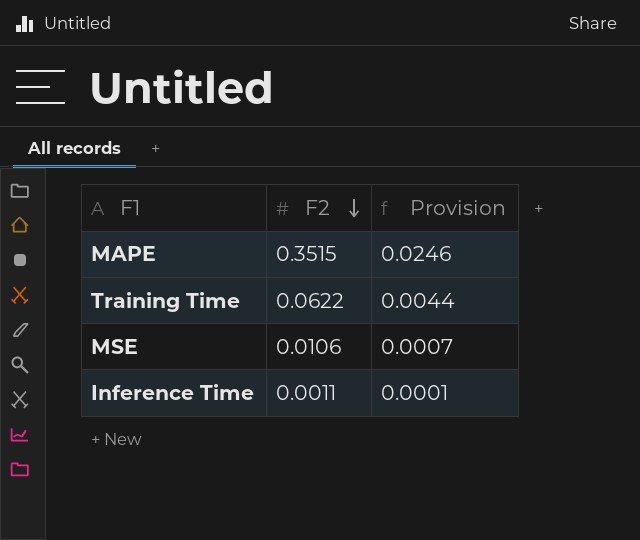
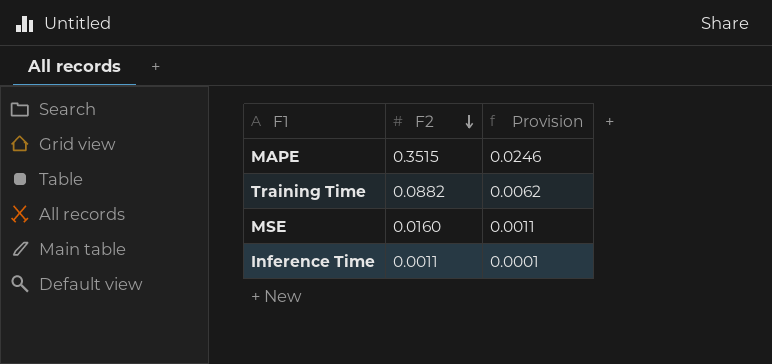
Training Time | F2: 0.0622 -> 0.0882
Training Time | Provision: 0.0044 -> 0.0062
MSE | F2: 0.0106 -> 0.0160
MSE | Provision: 0.0007 -> 0.0011

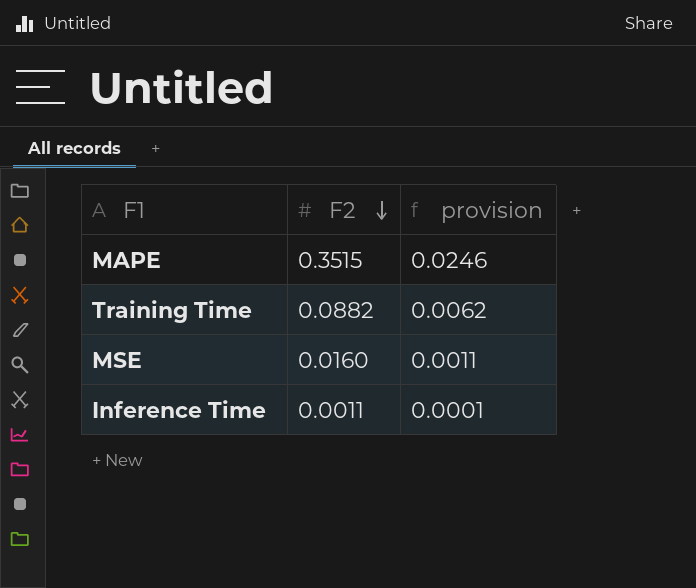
column name: Provision -> provision

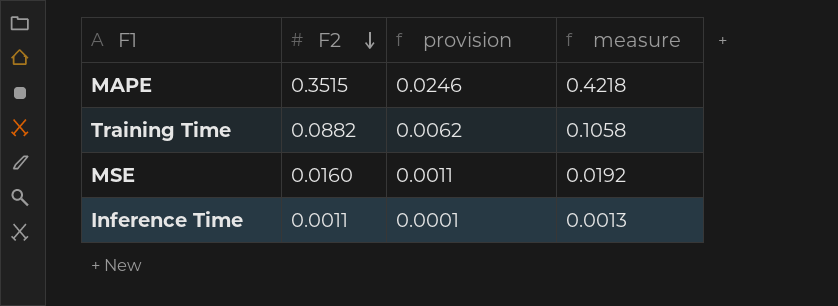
column measure | formula: none -> [F2] * 1.2

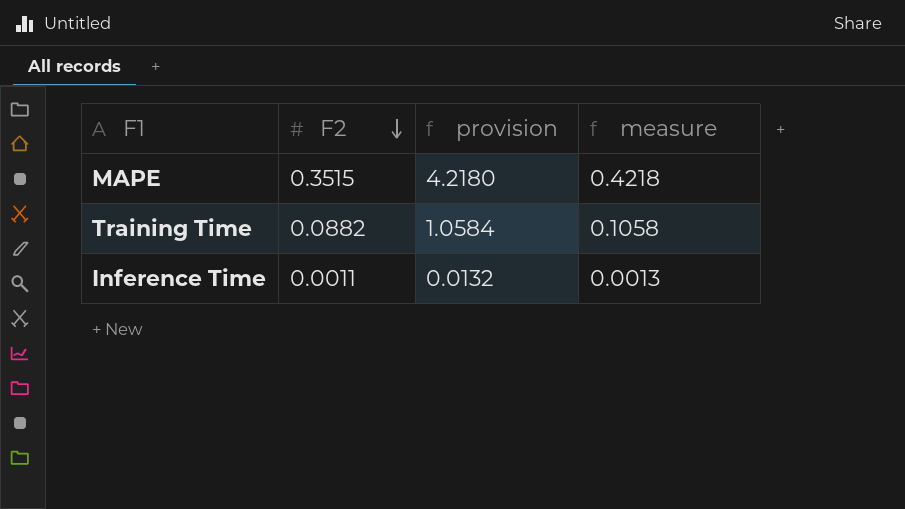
column provision | formula: [F2] * 0.07 -> [F2] * 12
row MSE: 0.0160 | 0.0011 | 0.0192 -> none

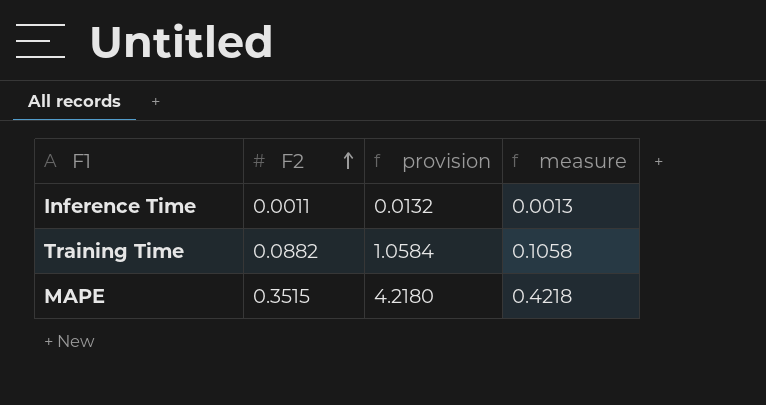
row order: F2 descending -> F2 ascending

